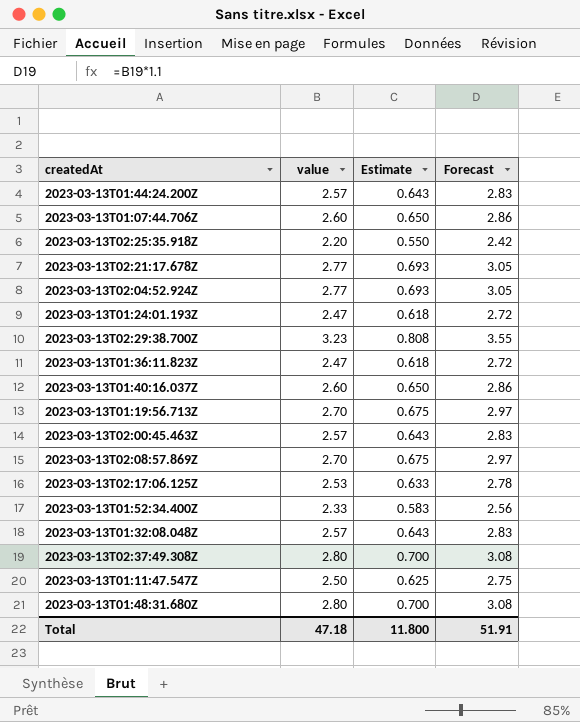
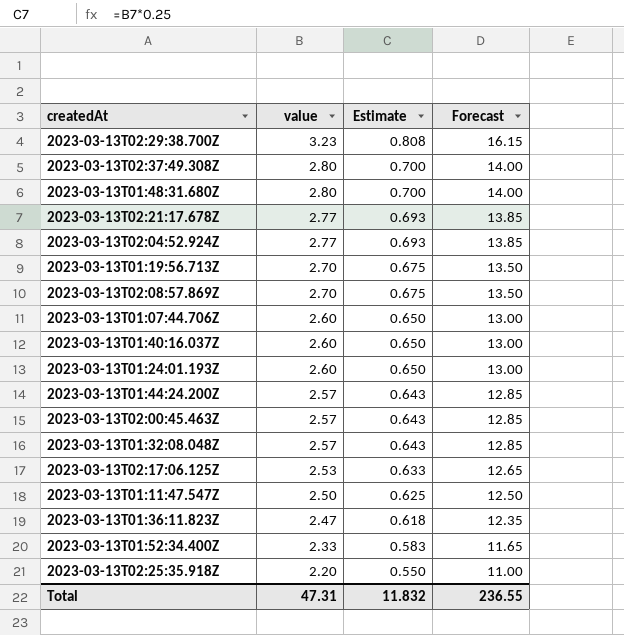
row order: none -> value descending
column Forecast | formula: [value] * 1.1 -> [value] * 5
2023-03-13T01:24:01.193Z | value: 2.47 -> 2.60
2023-03-13T01:24:01.193Z | Estimate: 0.618 -> 0.650
Total | value: 47.18 -> 47.31
Total | Estimate: 11.800 -> 11.832
Total | Forecast: 51.91 -> 236.55

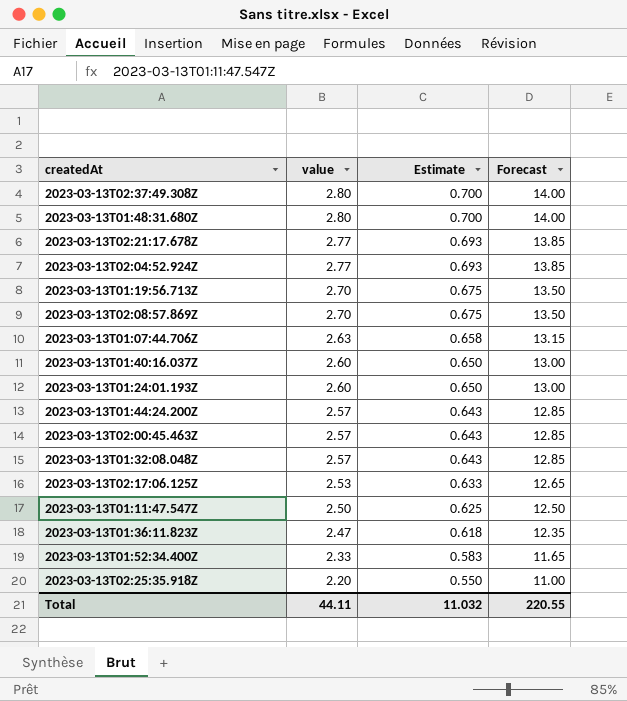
row 2023-03-13T02:29:38.700Z: 3.23 | 0.808 | 16.15 -> none
2023-03-13T01:07:44.706Z | value: 2.60 -> 2.63
2023-03-13T01:07:44.706Z | Estimate: 0.650 -> 0.658
2023-03-13T01:07:44.706Z | Forecast: 13.00 -> 13.15
Total | value: 47.31 -> 44.11
Total | Estimate: 11.832 -> 11.032
Total | Forecast: 236.55 -> 220.55

